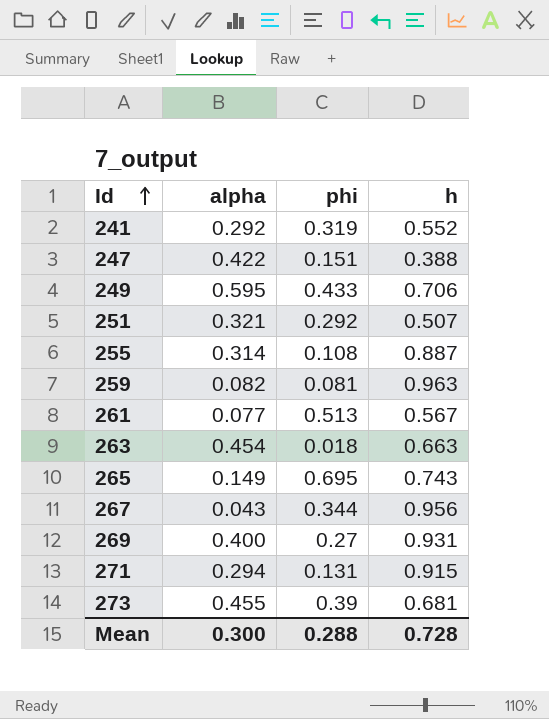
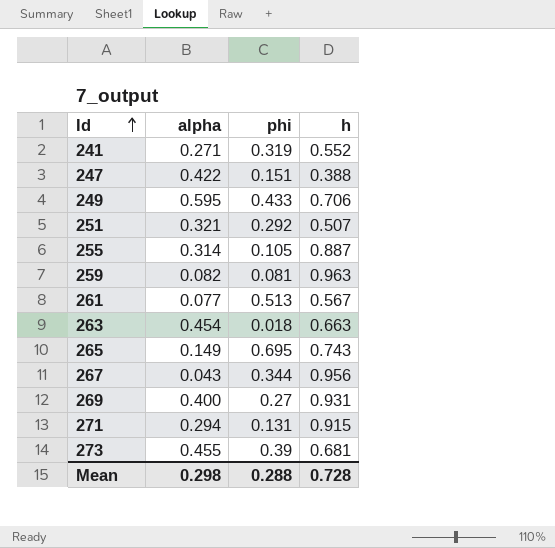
241 | alpha: 0.292 -> 0.271
255 | phi: 0.108 -> 0.105
Mean | alpha: 0.300 -> 0.298

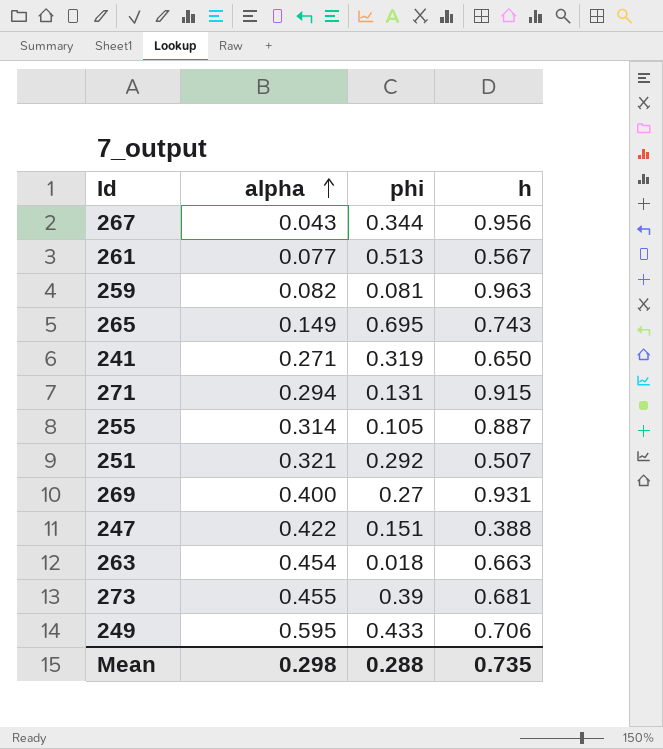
row order: Id ascending -> alpha ascending
241 | h: 0.552 -> 0.650
Mean | h: 0.728 -> 0.735

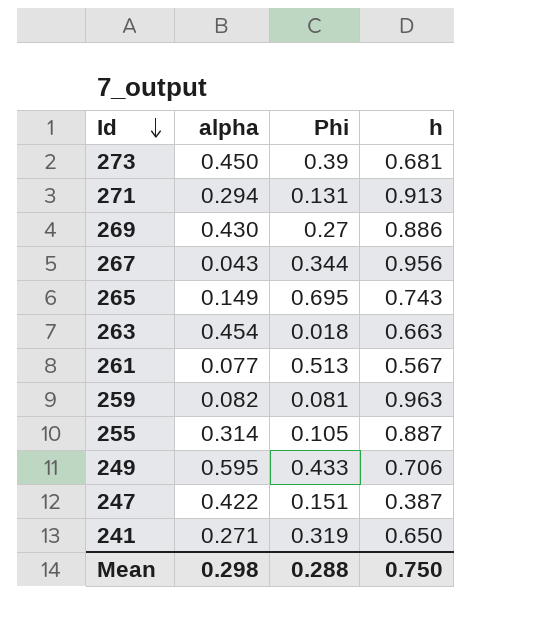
row order: alpha ascending -> Id descending
column name: phi -> Phi
row 251: 0.321 | 0.292 | 0.507 -> none
273 | alpha: 0.455 -> 0.450
271 | h: 0.915 -> 0.913
269 | alpha: 0.400 -> 0.430
269 | h: 0.931 -> 0.886
247 | h: 0.388 -> 0.387
Mean | h: 0.735 -> 0.750

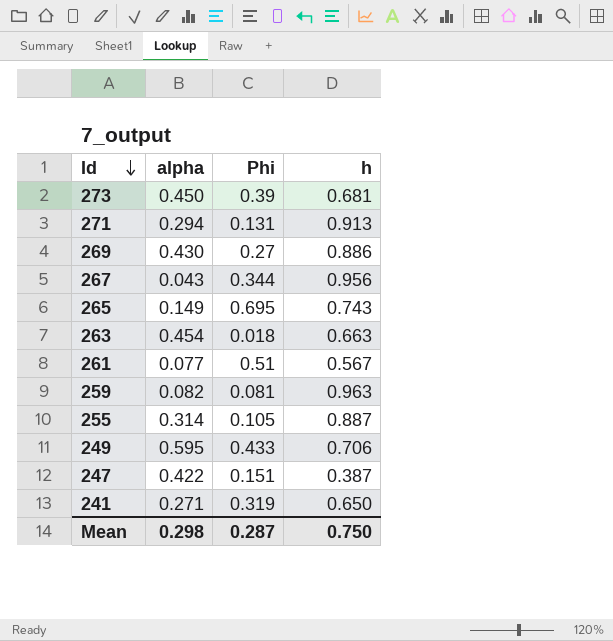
261 | Phi: 0.513 -> 0.51
Mean | Phi: 0.288 -> 0.287

